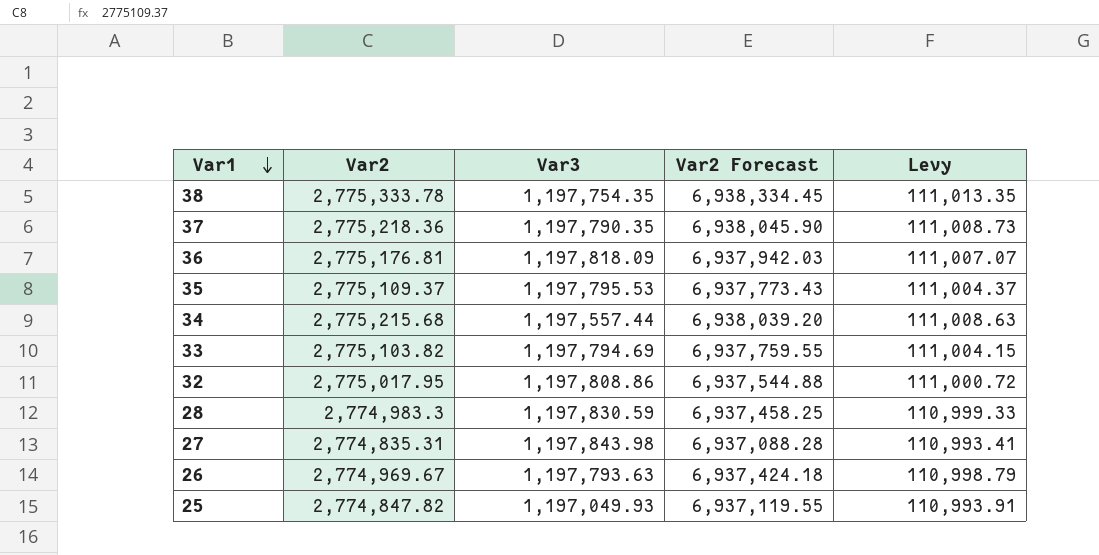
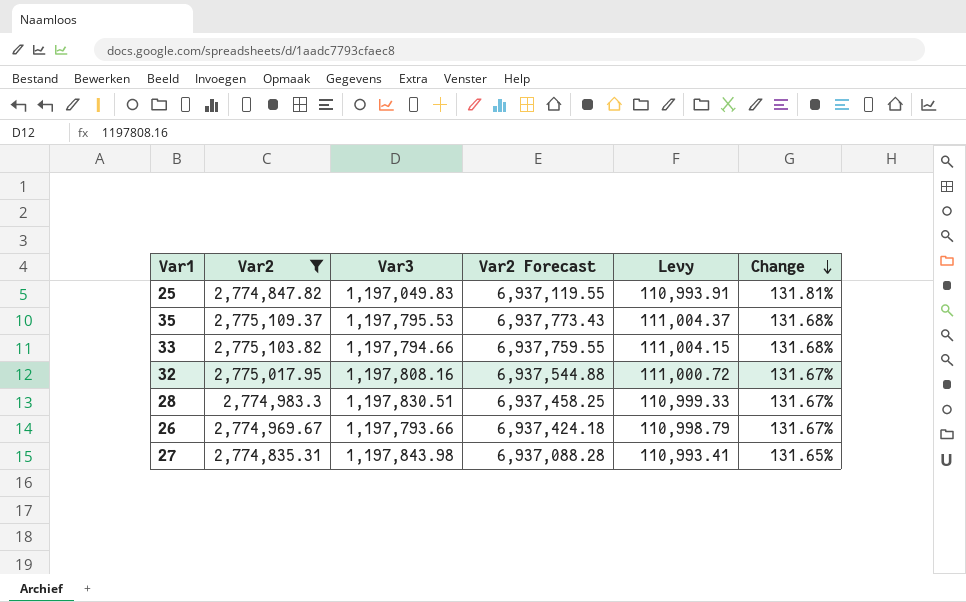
filter: none -> Var2 <= 2,775,109.37
row order: Var1 descending -> Change descending
column Change | formula: none -> ([Var2] - [Var3]) / [Var3]
25 | Var3: 1,197,049.93 -> 1,197,049.83
33 | Var3: 1,197,794.69 -> 1,197,794.66
32 | Var3: 1,197,808.86 -> 1,197,808.16
28 | Var3: 1,197,830.59 -> 1,197,830.51
26 | Var3: 1,197,793.63 -> 1,197,793.66

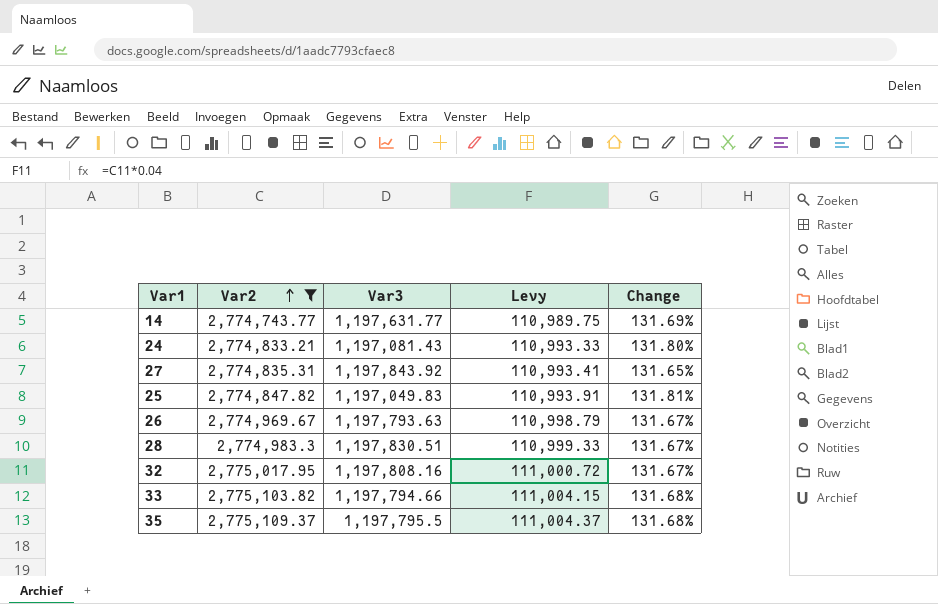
row order: Change descending -> Var2 ascending
column Var2 Forecast | formula: [Var2] * 2.5 -> none
row 14: none -> 2,774,743.77 | 1,197,631.77 | 110,989.75 | 131.69%
row 24: none -> 2,774,833.21 | 1,197,081.43 | 110,993.33 | 131.80%
27 | Var3: 1,197,843.98 -> 1,197,843.92
26 | Var3: 1,197,793.66 -> 1,197,793.63
35 | Var3: 1,197,795.53 -> 1,197,795.5

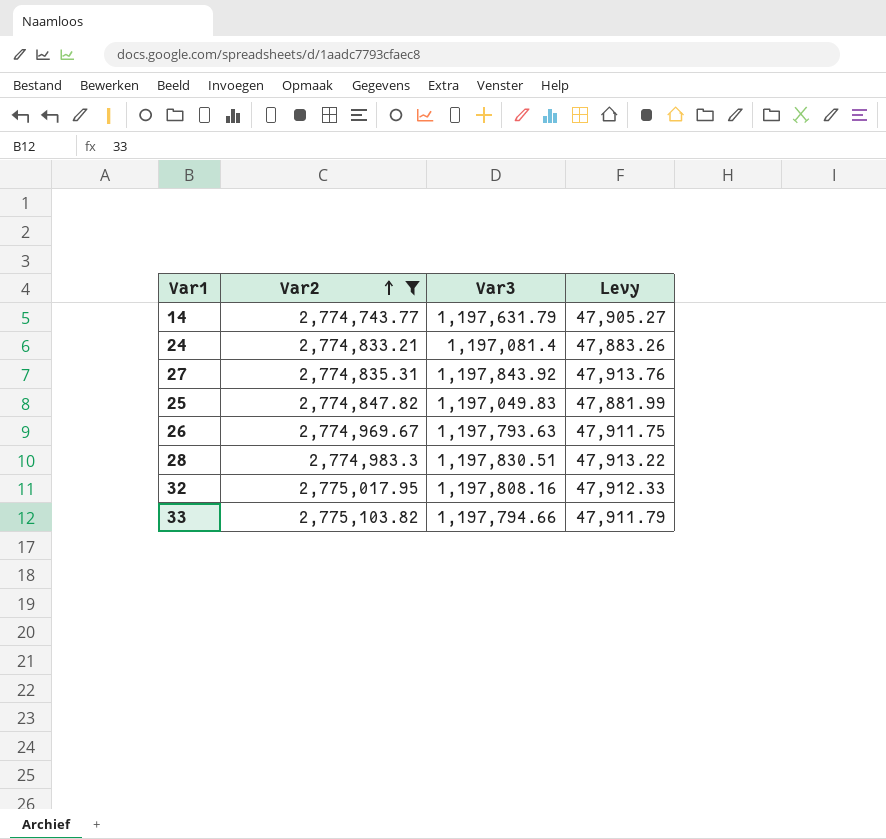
column Change | formula: ([Var2] - [Var3]) / [Var3] -> none
column Levy | formula: [Var2] * 0.04 -> [Var3] * 0.04
row 35: 2,775,109.37 | 1,197,795.5 | 111,004.37 | 131.68% -> none
14 | Var3: 1,197,631.77 -> 1,197,631.79
24 | Var3: 1,197,081.43 -> 1,197,081.4

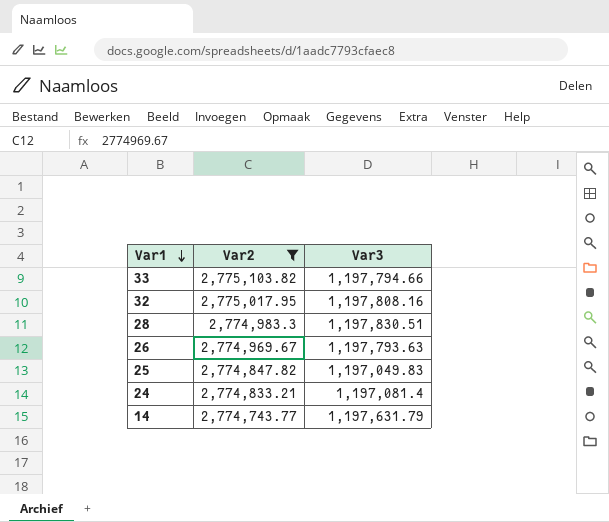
row order: Var2 ascending -> Var1 descending
column Levy | formula: [Var3] * 0.04 -> none
row 27: 2,774,835.31 | 1,197,843.92 | 47,913.76 -> none

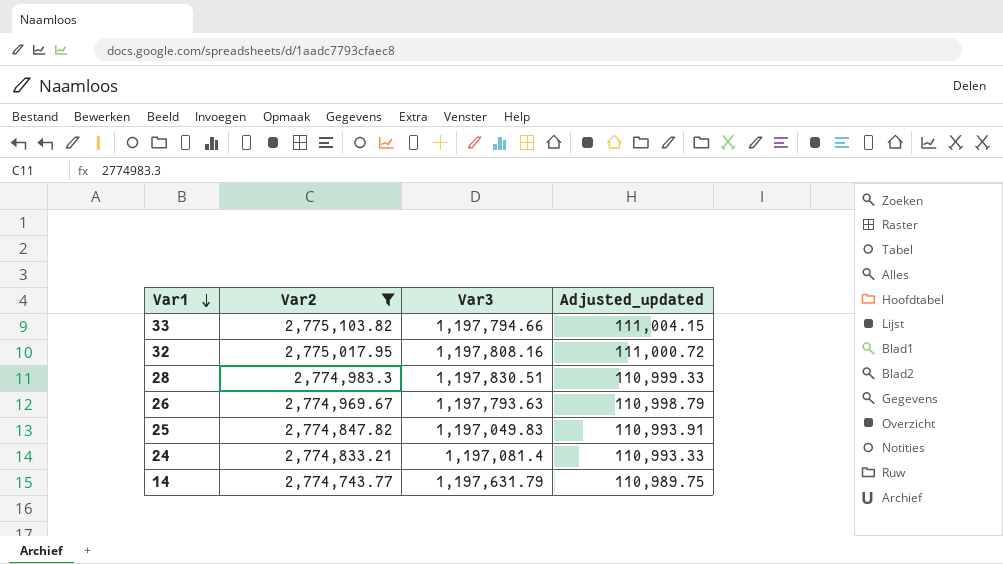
column Adjusted_updated | formula: none -> [Var2] * 0.04

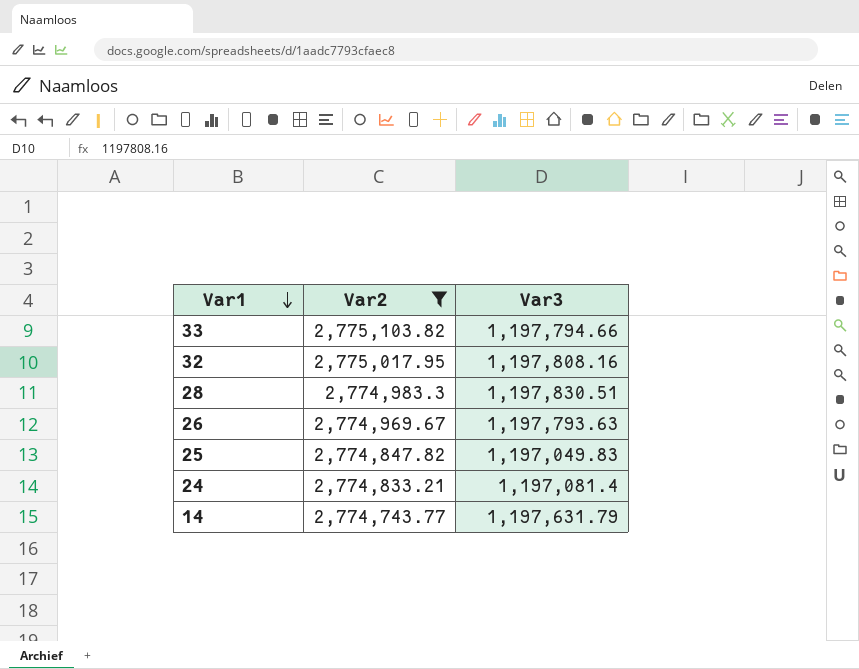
column Adjusted_updated | formula: [Var2] * 0.04 -> none

